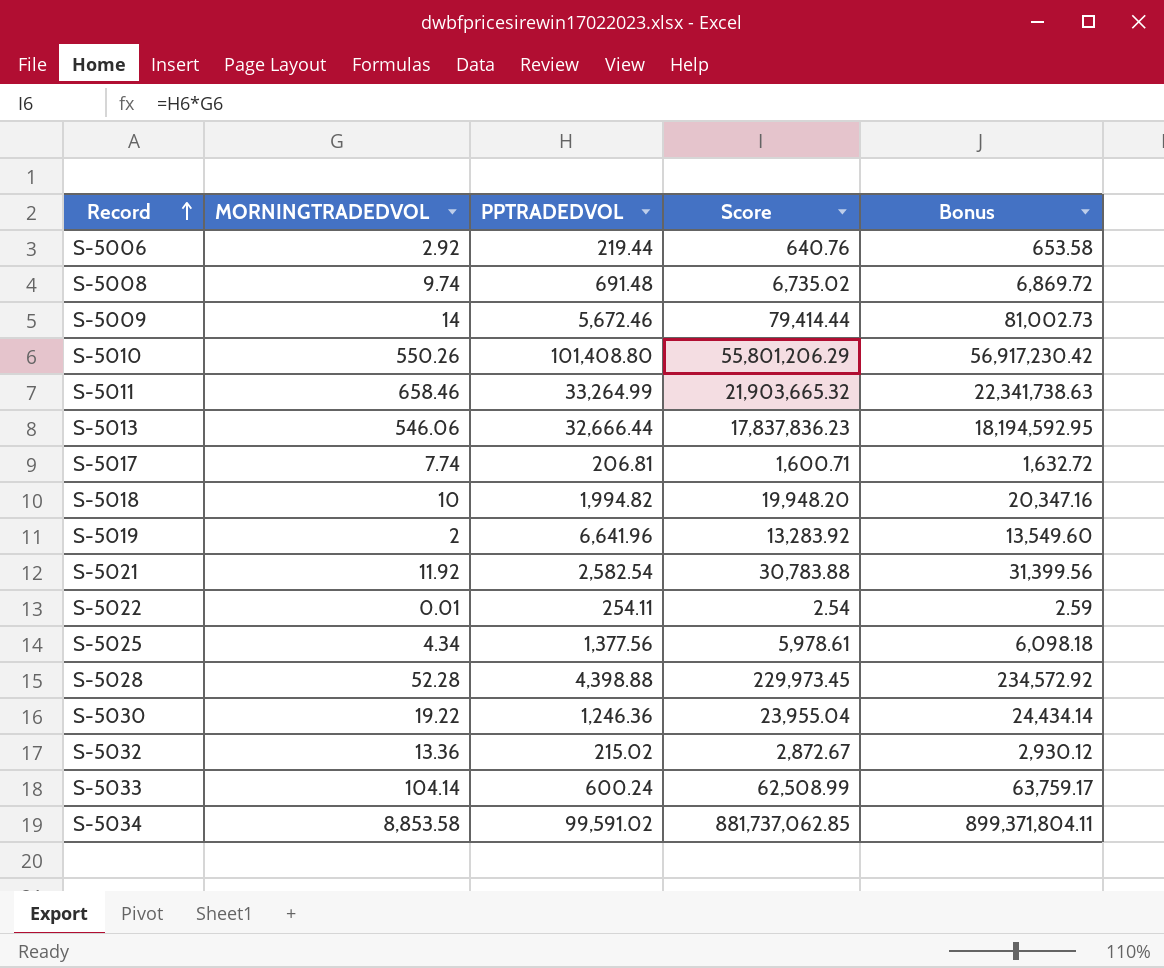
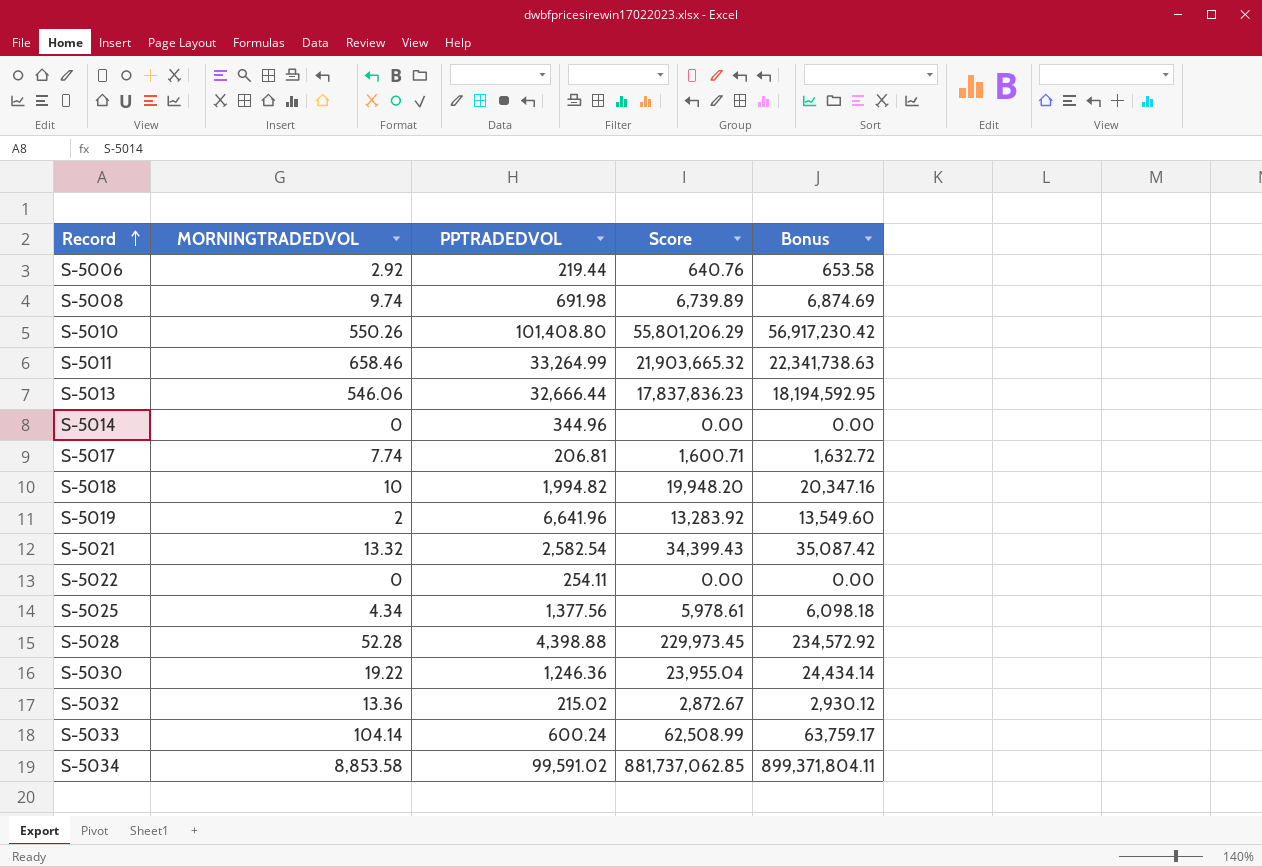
row S-5009: 14 | 5,672.46 | 79,414.44 | 81,002.73 -> none
S-5008 | PPTRADEDVOL: 691.48 -> 691.98
S-5008 | Score: 6,735.02 -> 6,739.89
S-5008 | Bonus: 6,869.72 -> 6,874.69
row S-5014: none -> 0 | 344.96 | 0.00 | 0.00
S-5021 | MORNINGTRADEDVOL: 11.92 -> 13.32
S-5021 | Score: 30,783.88 -> 34,399.43
S-5021 | Bonus: 31,399.56 -> 35,087.42
S-5022 | MORNINGTRADEDVOL: 0.01 -> 0
S-5022 | Score: 2.54 -> 0.00
S-5022 | Bonus: 2.59 -> 0.00

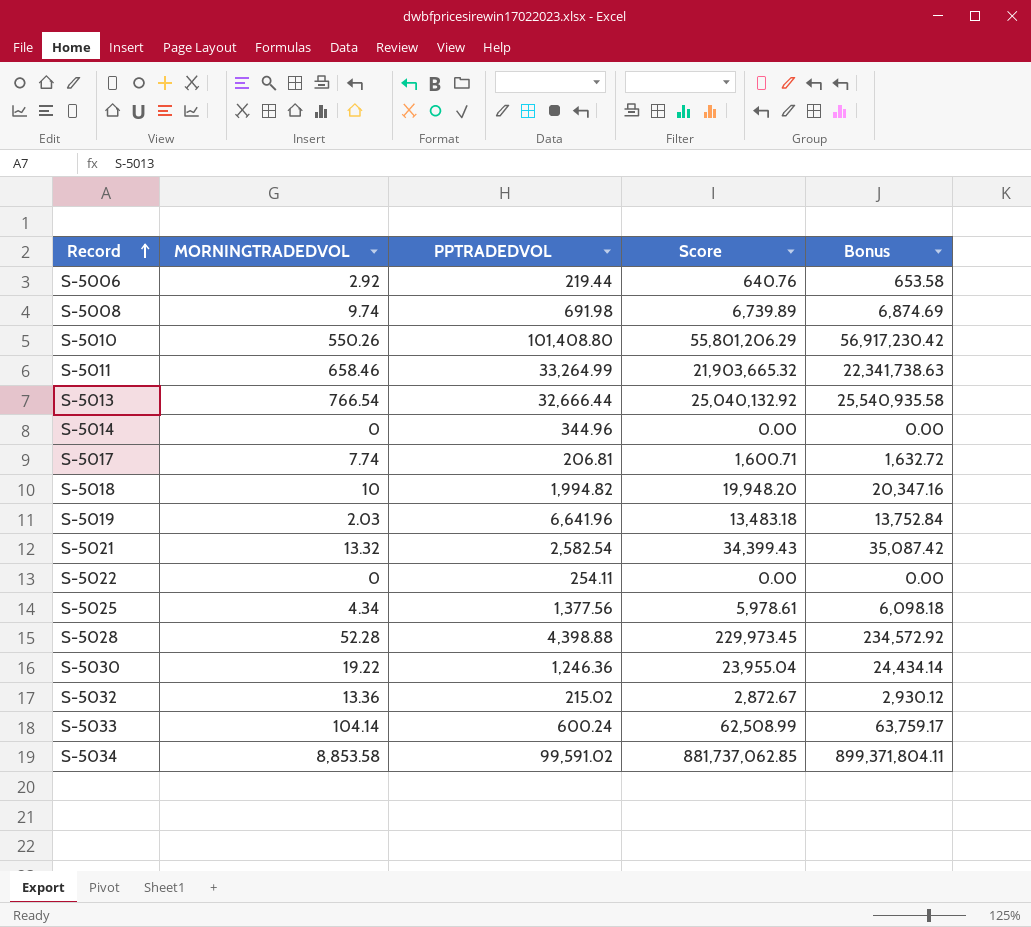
S-5013 | MORNINGTRADEDVOL: 546.06 -> 766.54
S-5013 | Score: 17,837,836.23 -> 25,040,132.92
S-5013 | Bonus: 18,194,592.95 -> 25,540,935.58
S-5019 | MORNINGTRADEDVOL: 2 -> 2.03
S-5019 | Score: 13,283.92 -> 13,483.18
S-5019 | Bonus: 13,549.60 -> 13,752.84

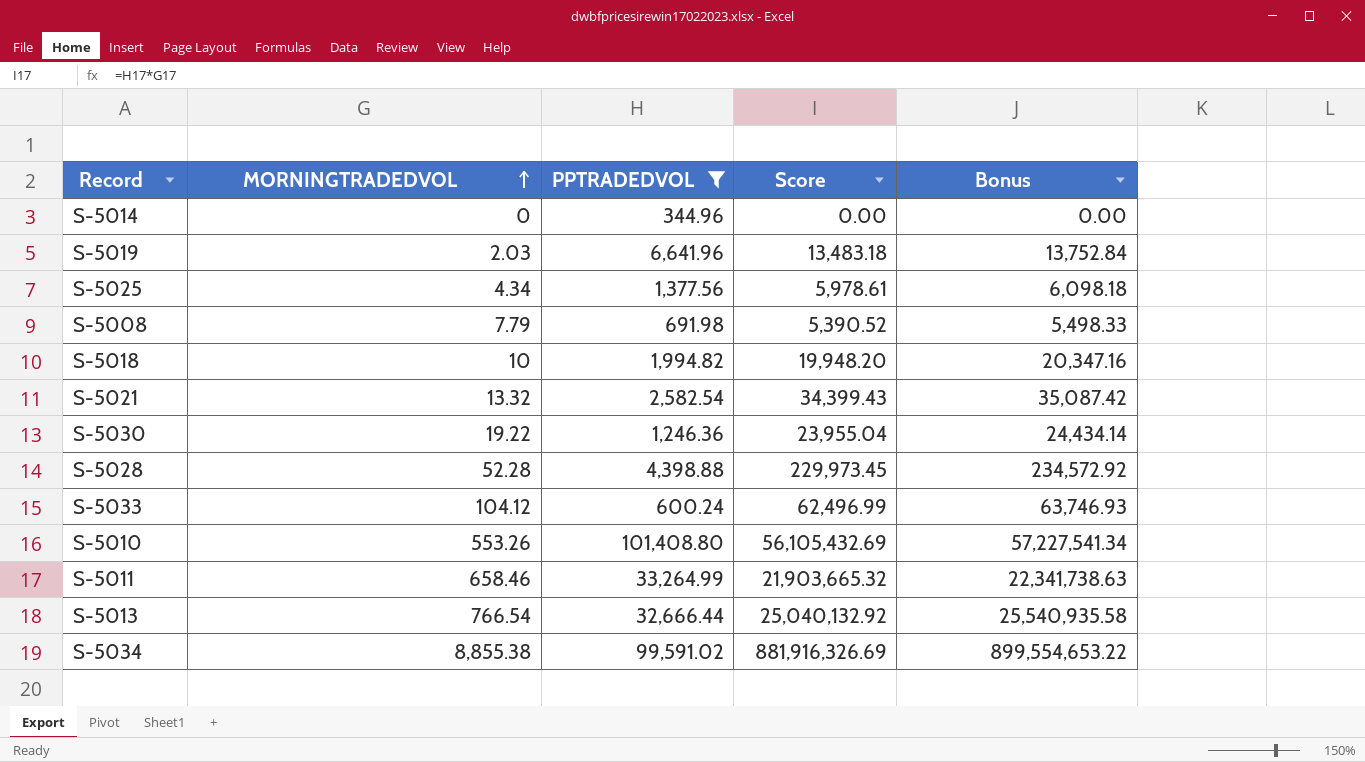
filter: none -> PPTRADEDVOL >= 344.96
row order: Record ascending -> MORNINGTRADEDVOL ascending
S-5008 | MORNINGTRADEDVOL: 9.74 -> 7.79
S-5008 | Score: 6,739.89 -> 5,390.52
S-5008 | Bonus: 6,874.69 -> 5,498.33
S-5033 | MORNINGTRADEDVOL: 104.14 -> 104.12
S-5033 | Score: 62,508.99 -> 62,496.99
S-5033 | Bonus: 63,759.17 -> 63,746.93
S-5010 | MORNINGTRADEDVOL: 550.26 -> 553.26
S-5010 | Score: 55,801,206.29 -> 56,105,432.69
S-5010 | Bonus: 56,917,230.42 -> 57,227,541.34
S-5034 | MORNINGTRADEDVOL: 8,853.58 -> 8,855.38
S-5034 | Score: 881,737,062.85 -> 881,916,326.69
S-5034 | Bonus: 899,371,804.11 -> 899,554,653.22

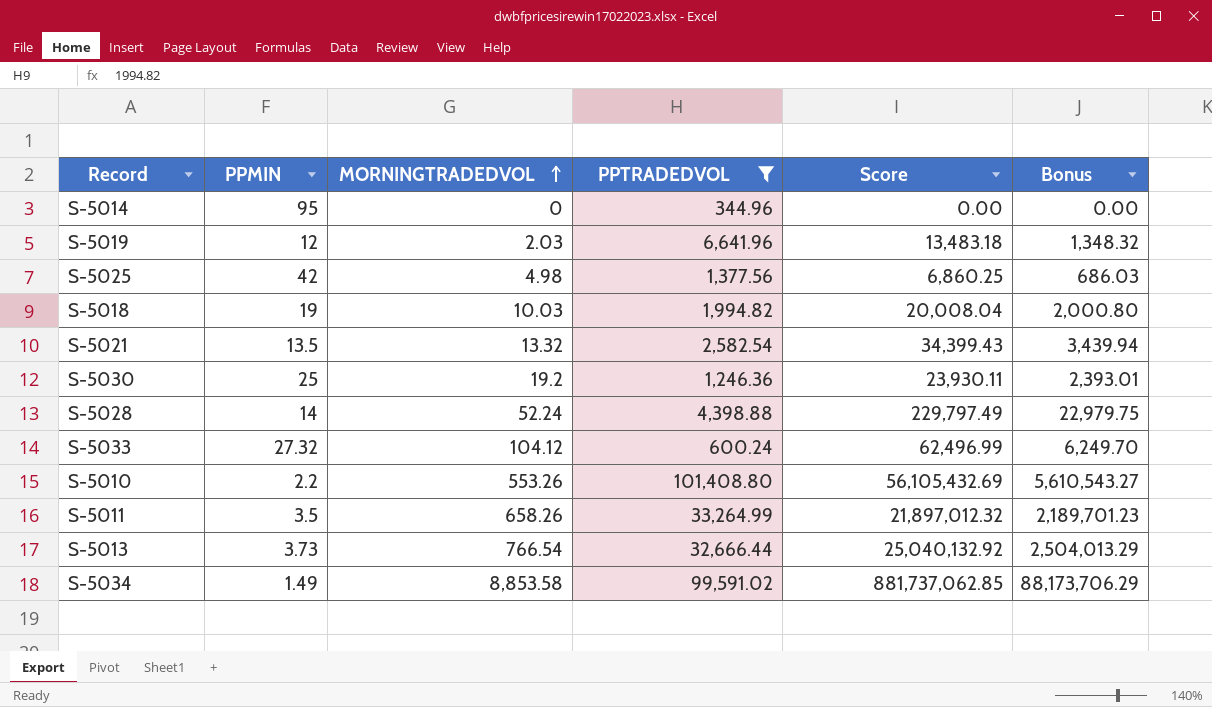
column PPMIN | position: none -> 2
column Bonus | formula: [Score] * 1.02 -> [Score] * 0.1
row S-5008: 7.79 | 691.98 | 5,390.52 | 5,498.33 -> none
S-5025 | MORNINGTRADEDVOL: 4.34 -> 4.98
S-5025 | Score: 5,978.61 -> 6,860.25
S-5018 | MORNINGTRADEDVOL: 10 -> 10.03
S-5018 | Score: 19,948.20 -> 20,008.04
S-5030 | MORNINGTRADEDVOL: 19.22 -> 19.2
S-5030 | Score: 23,955.04 -> 23,930.11
S-5028 | MORNINGTRADEDVOL: 52.28 -> 52.24
S-5028 | Score: 229,973.45 -> 229,797.49
S-5011 | MORNINGTRADEDVOL: 658.46 -> 658.26
S-5011 | Score: 21,903,665.32 -> 21,897,012.32
S-5034 | MORNINGTRADEDVOL: 8,855.38 -> 8,853.58
S-5034 | Score: 881,916,326.69 -> 881,737,062.85

